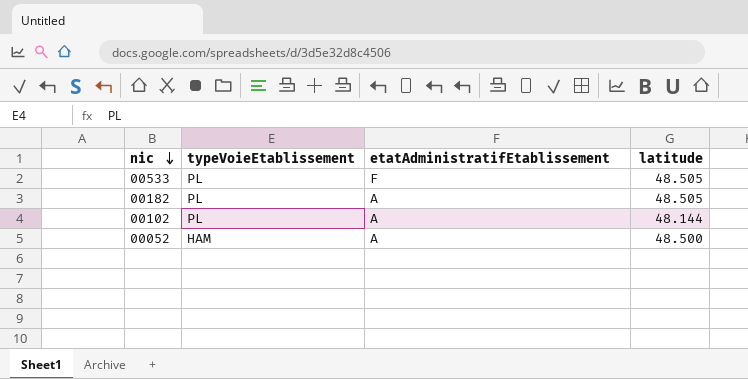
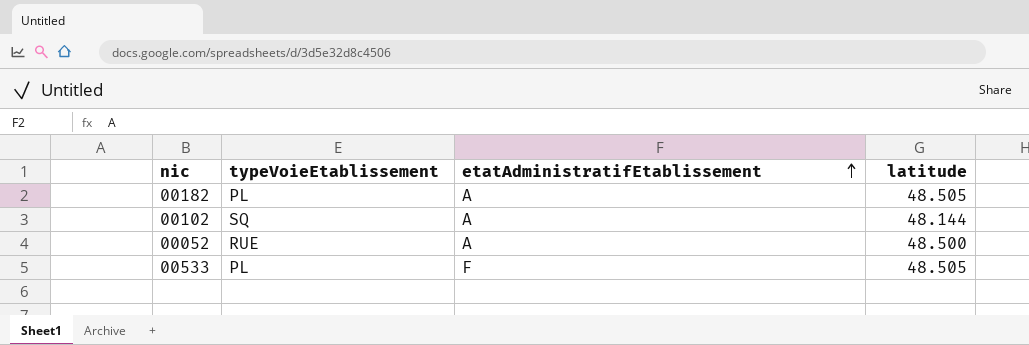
row order: nic descending -> etatAdministratifEtablissement ascending
00102 | typeVoieEtablissement: PL -> SQ
00052 | typeVoieEtablissement: HAM -> RUE

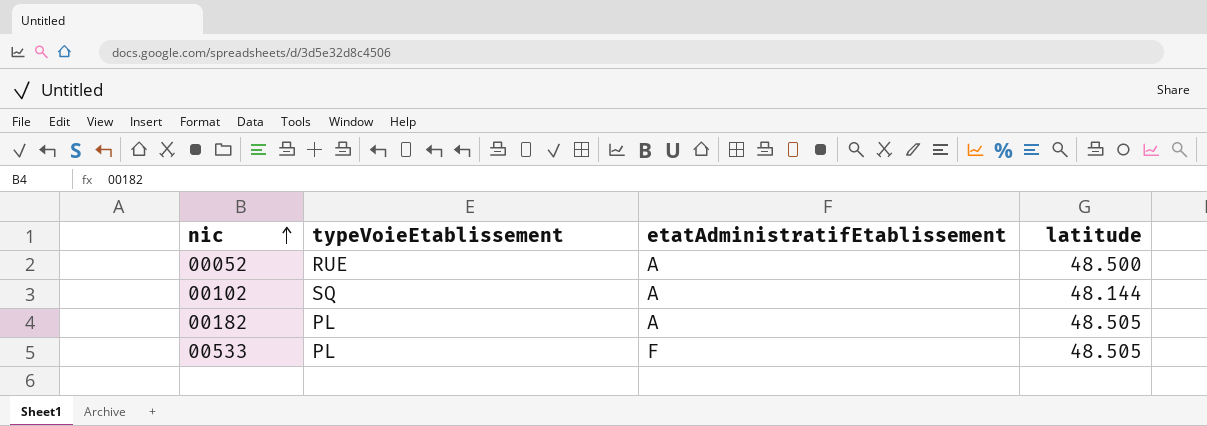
row order: etatAdministratifEtablissement ascending -> nic ascending

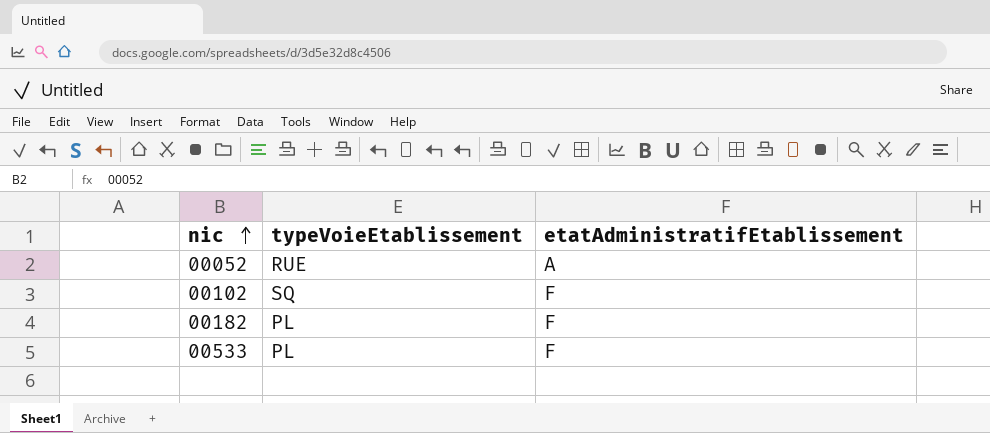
column latitude | position: 4 -> none
00102 | etatAdministratifEtablissement: A -> F
00182 | etatAdministratifEtablissement: A -> F

